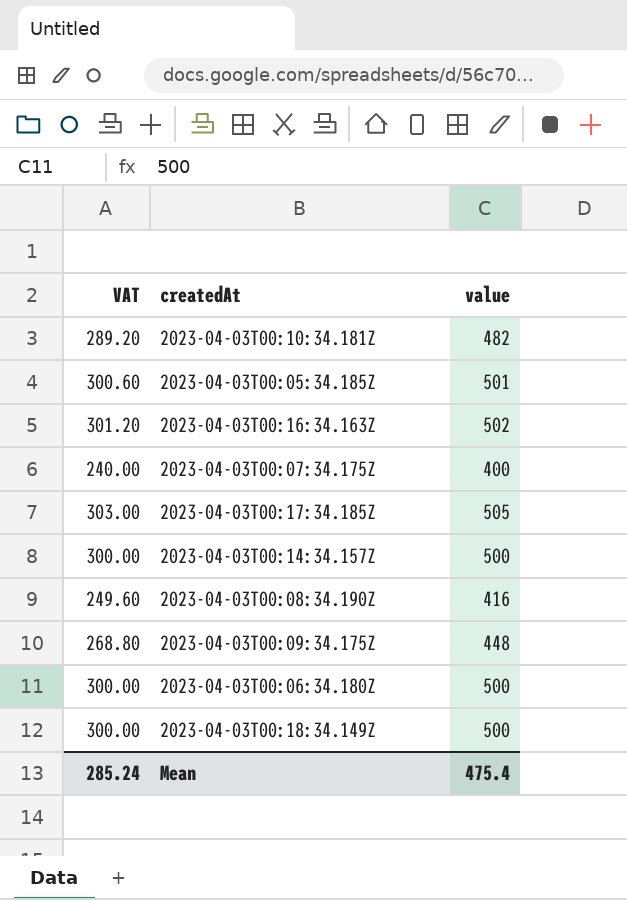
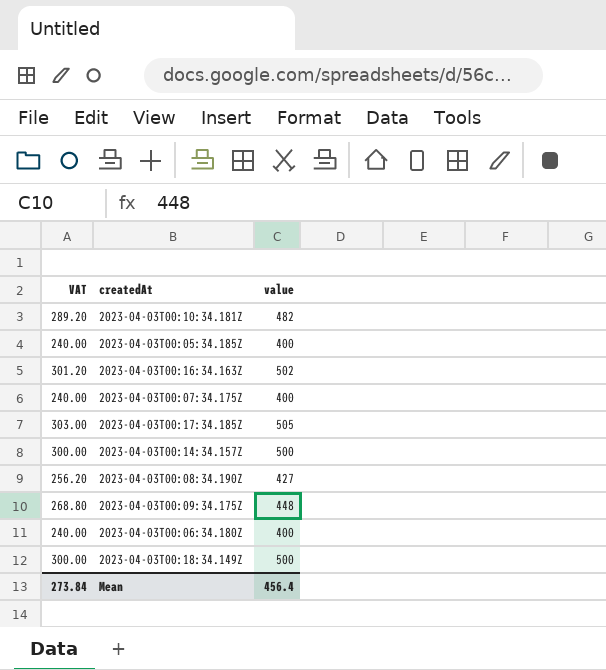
2023-04-03T00:05:34.185Z | VAT: 300.60 -> 240.00
2023-04-03T00:05:34.185Z | value: 501 -> 400
2023-04-03T00:08:34.190Z | VAT: 249.60 -> 256.20
2023-04-03T00:08:34.190Z | value: 416 -> 427
2023-04-03T00:06:34.180Z | VAT: 300.00 -> 240.00
2023-04-03T00:06:34.180Z | value: 500 -> 400
Mean | VAT: 285.24 -> 273.84
Mean | value: 475.4 -> 456.4

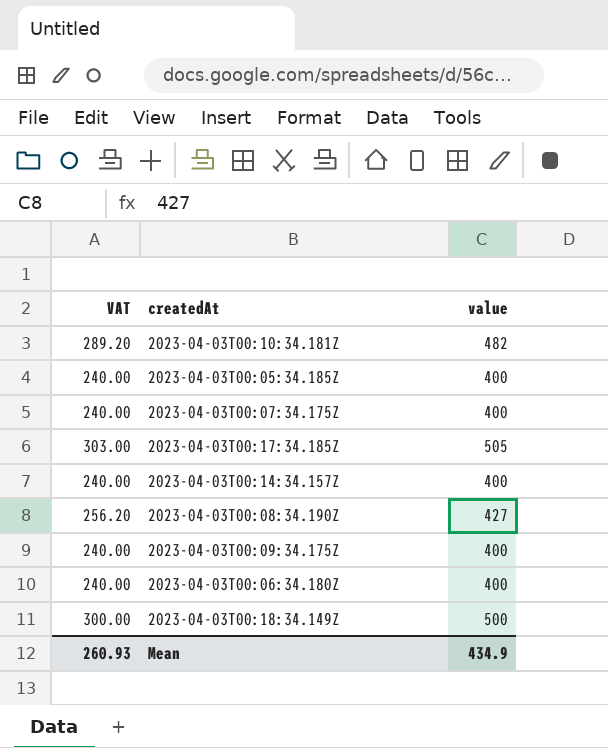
row 2023-04-03T00:16:34.163Z: 301.20 | 502 -> none
2023-04-03T00:14:34.157Z | VAT: 300.00 -> 240.00
2023-04-03T00:14:34.157Z | value: 500 -> 400
2023-04-03T00:09:34.175Z | VAT: 268.80 -> 240.00
2023-04-03T00:09:34.175Z | value: 448 -> 400
Mean | VAT: 273.84 -> 260.93
Mean | value: 456.4 -> 434.9

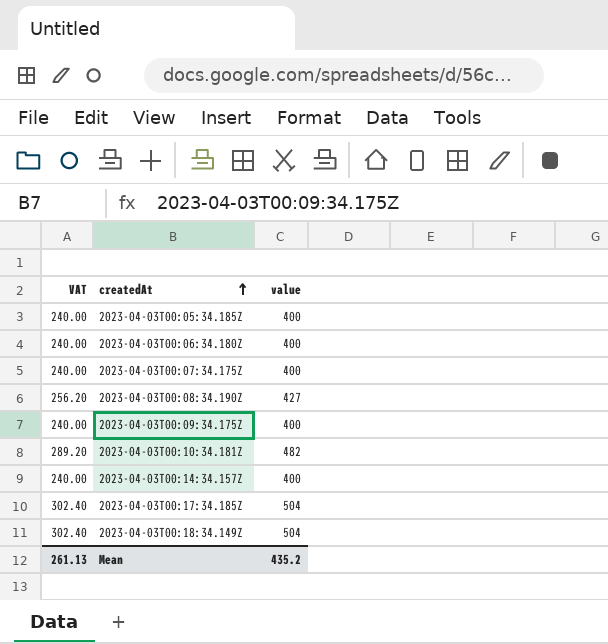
row order: none -> createdAt ascending
2023-04-03T00:17:34.185Z | VAT: 303.00 -> 302.40
2023-04-03T00:17:34.185Z | value: 505 -> 504
2023-04-03T00:18:34.149Z | VAT: 300.00 -> 302.40
2023-04-03T00:18:34.149Z | value: 500 -> 504
Mean | VAT: 260.93 -> 261.13
Mean | value: 434.9 -> 435.2

